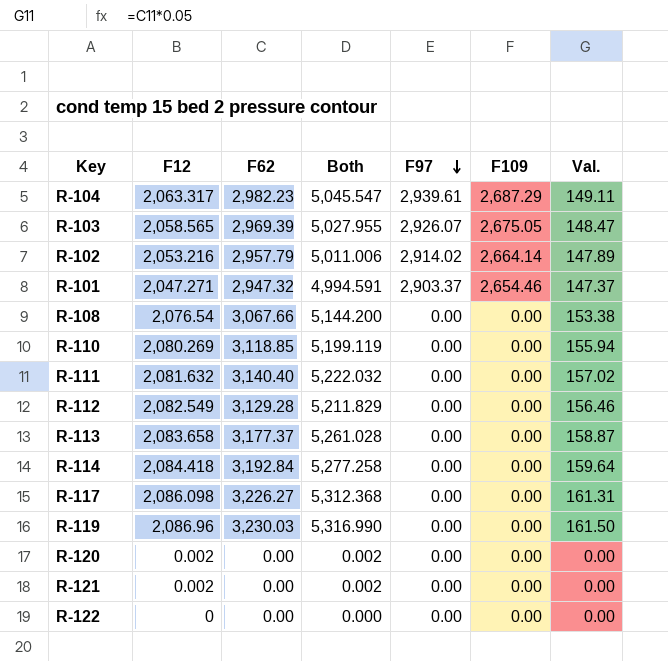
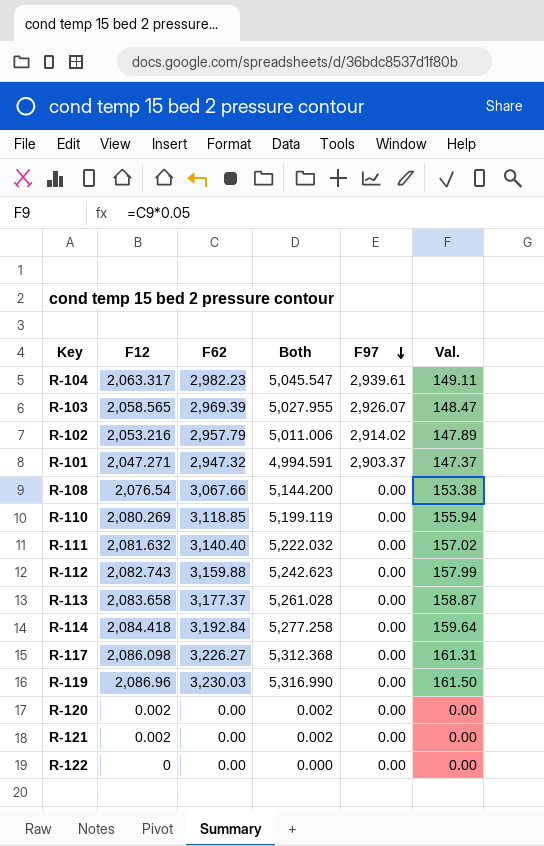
column F109 | position: 6 -> none
R-112 | F12: 2,082.549 -> 2,082.743
R-112 | F62: 3,129.28 -> 3,159.88
R-112 | Both: 5,211.829 -> 5,242.623
R-112 | Val.: 156.46 -> 157.99

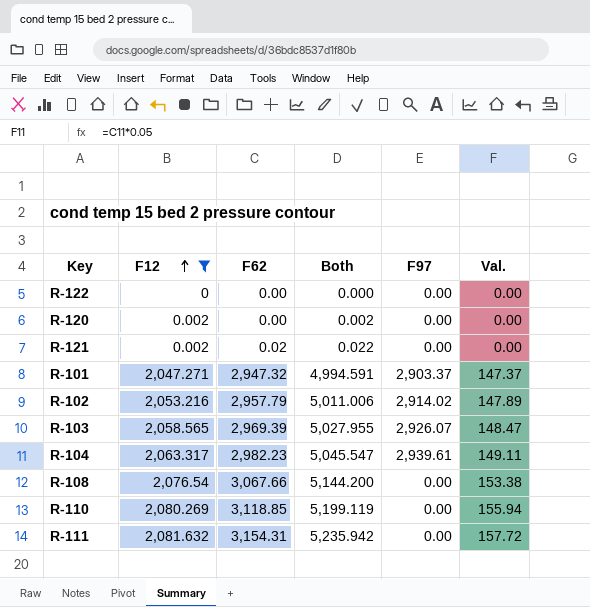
filter: none -> F12 <= 2,081.632
row order: F97 descending -> F12 ascending
R-121 | F62: 0.00 -> 0.02
R-121 | Both: 0.002 -> 0.022
R-111 | F62: 3,140.40 -> 3,154.31
R-111 | Both: 5,222.032 -> 5,235.942
R-111 | Val.: 157.02 -> 157.72

